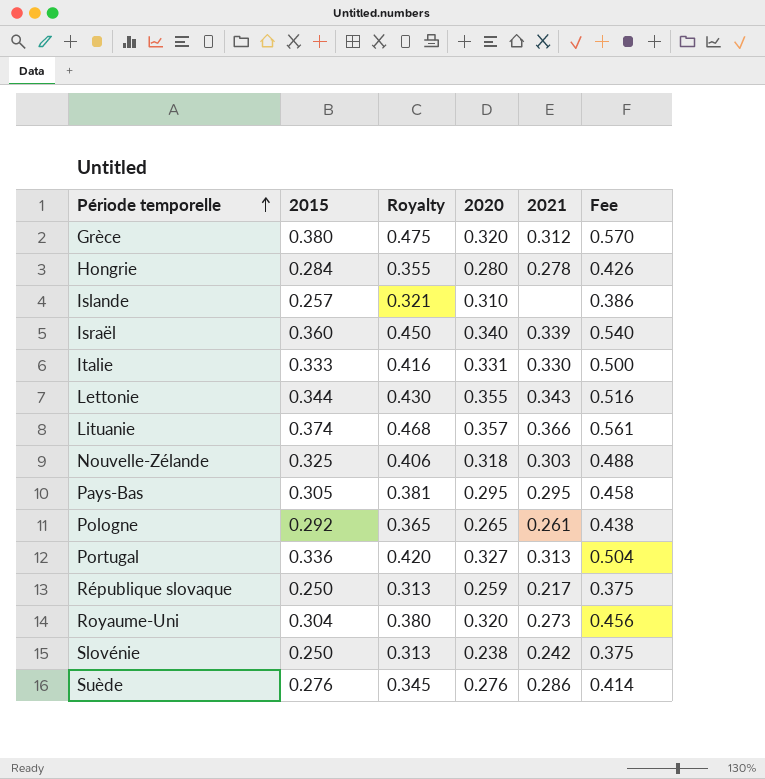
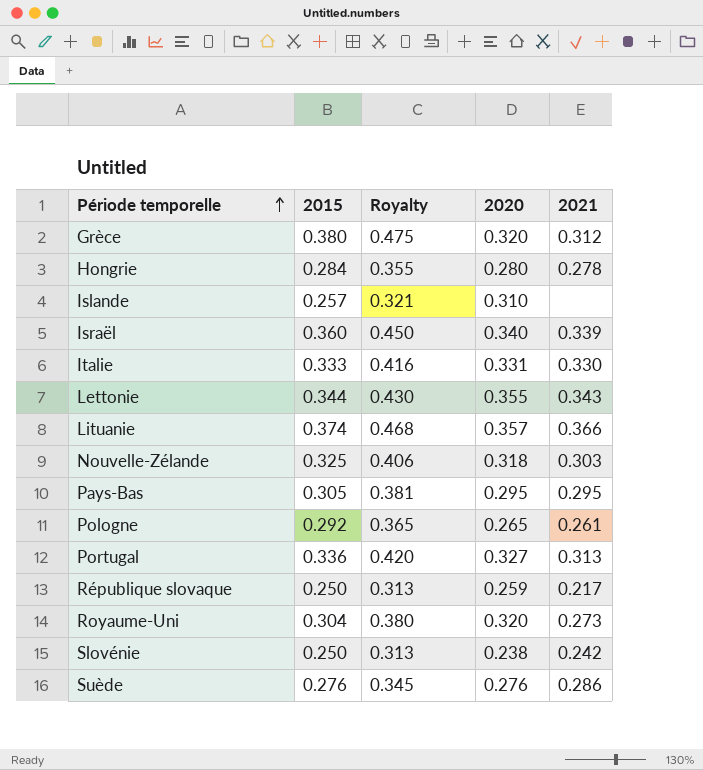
column Fee | formula: [2015] * 1.5 -> none

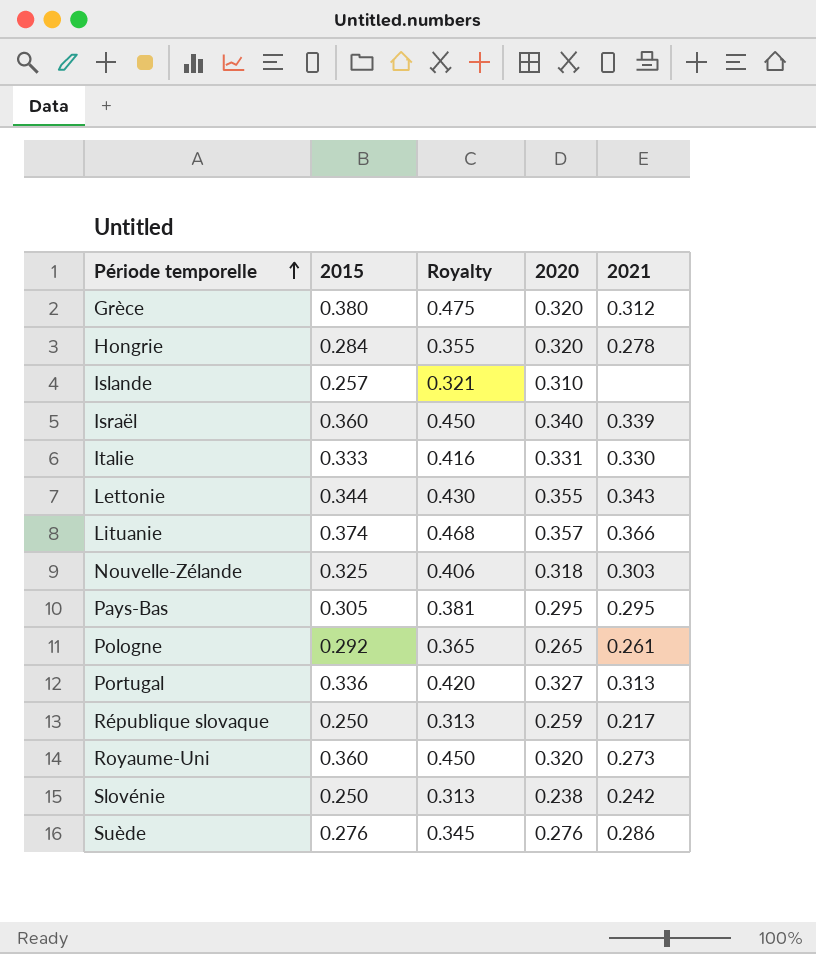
Hongrie | 2020: 0.280 -> 0.320
Royaume-Uni | 2015: 0.304 -> 0.360
Royaume-Uni | Royalty: 0.380 -> 0.450

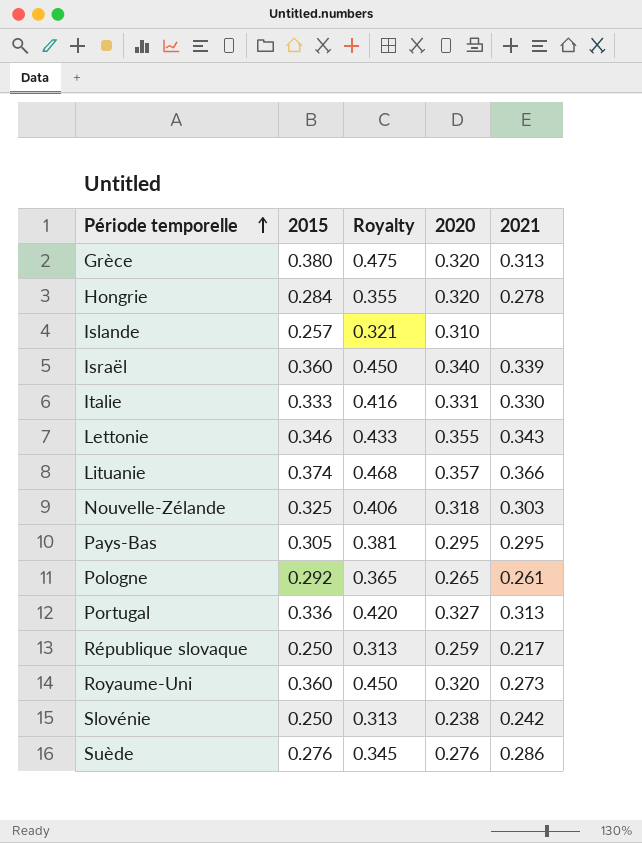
Grèce | 2021: 0.312 -> 0.313
Lettonie | 2015: 0.344 -> 0.346
Lettonie | Royalty: 0.430 -> 0.433

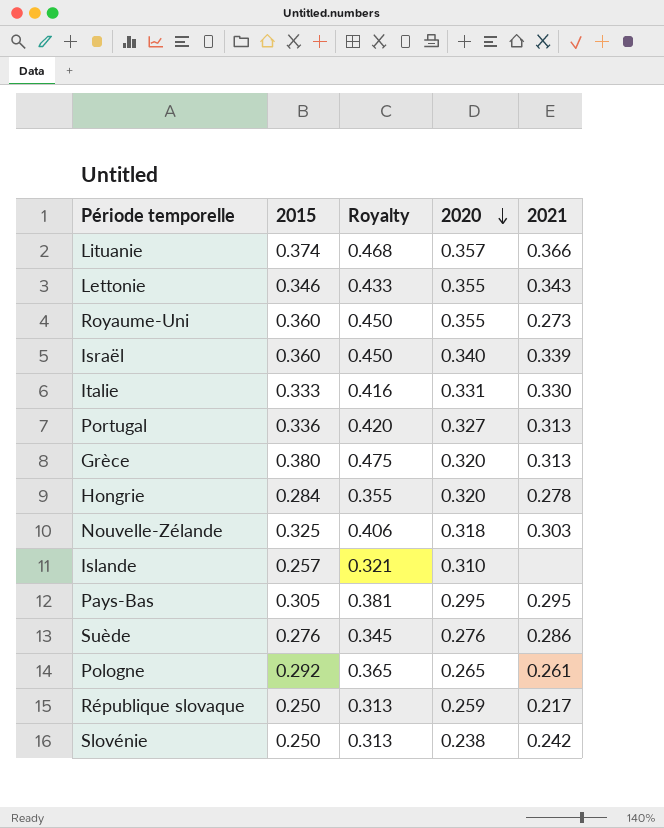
row order: Période temporelle ascending -> 2020 descending
Royaume-Uni | 2020: 0.320 -> 0.355

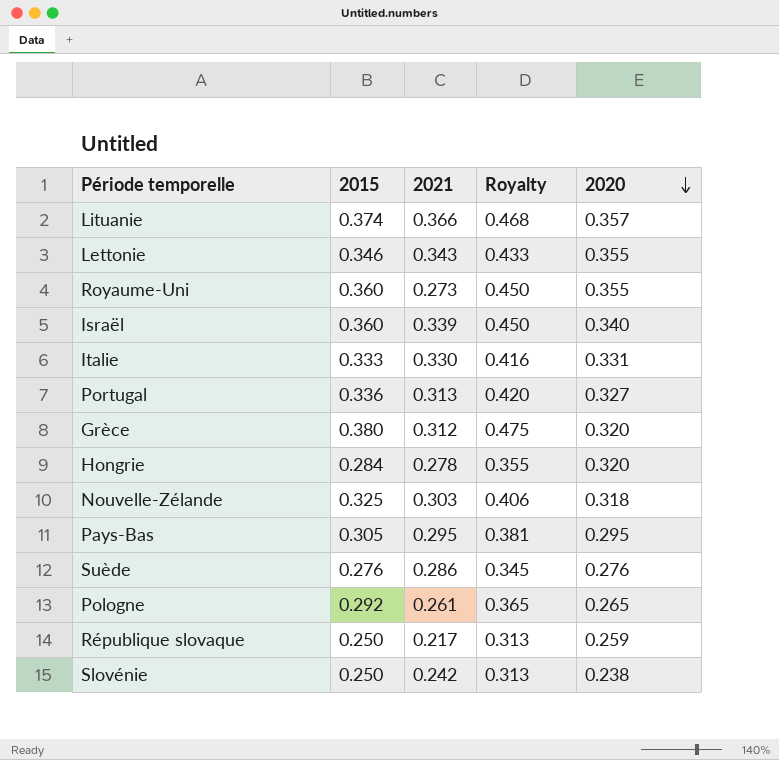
column 2021 | position: 5 -> 3
row Islande: 0.257 | 0.321 | 0.310 | none -> none
Grèce | 2021: 0.313 -> 0.312

